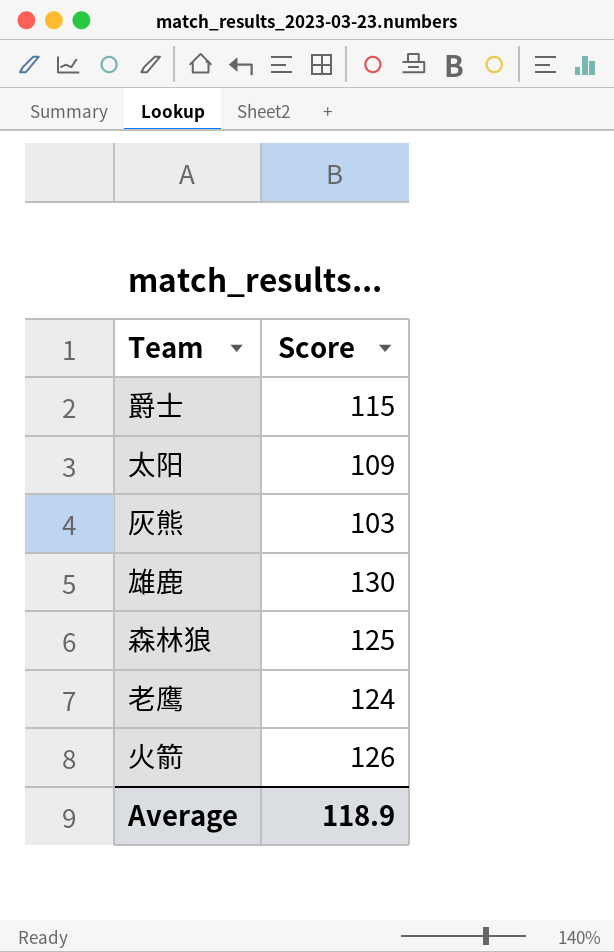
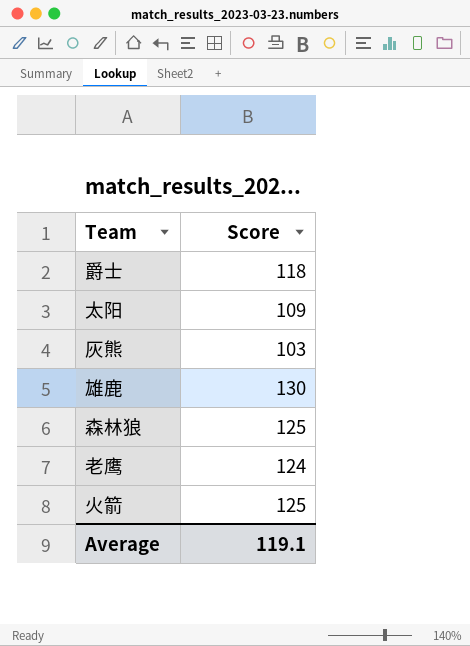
爵士 | Score: 115 -> 118
火箭 | Score: 126 -> 125
Average | Score: 118.9 -> 119.1

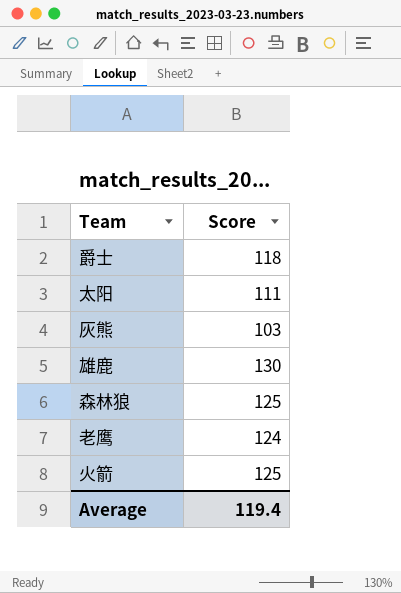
太阳 | Score: 109 -> 111
Average | Score: 119.1 -> 119.4

